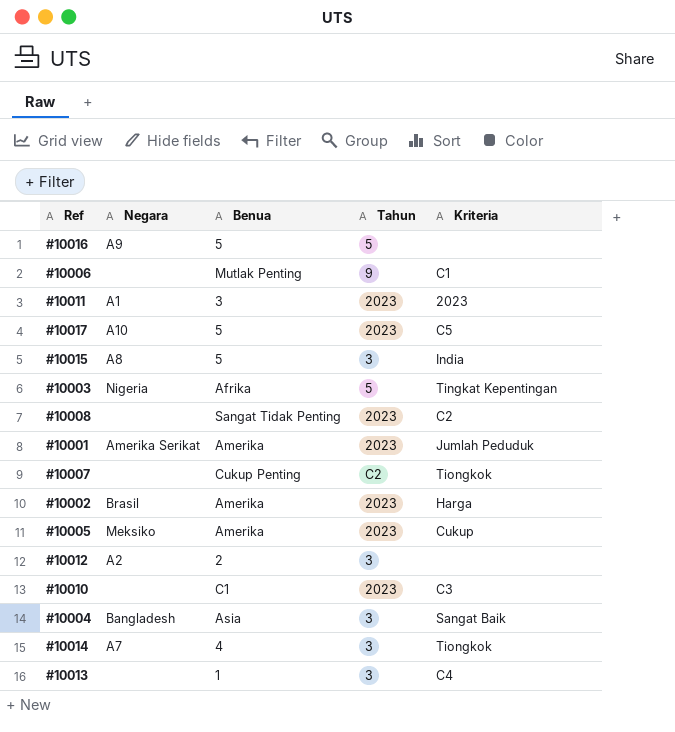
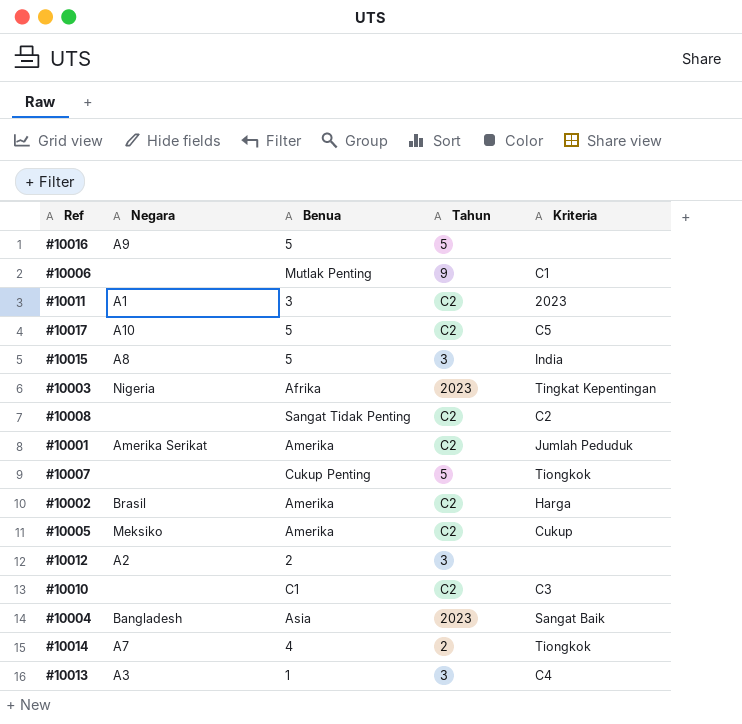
#10011 | Tahun: 2023 -> C2
#10017 | Tahun: 2023 -> C2
#10003 | Tahun: 5 -> 2023
#10008 | Tahun: 2023 -> C2
#10001 | Tahun: 2023 -> C2
#10007 | Tahun: C2 -> 5
#10002 | Tahun: 2023 -> C2
#10005 | Tahun: 2023 -> C2
#10010 | Tahun: 2023 -> C2
#10004 | Tahun: 3 -> 2023
#10014 | Tahun: 3 -> 2
#10013 | Negara: none -> A3

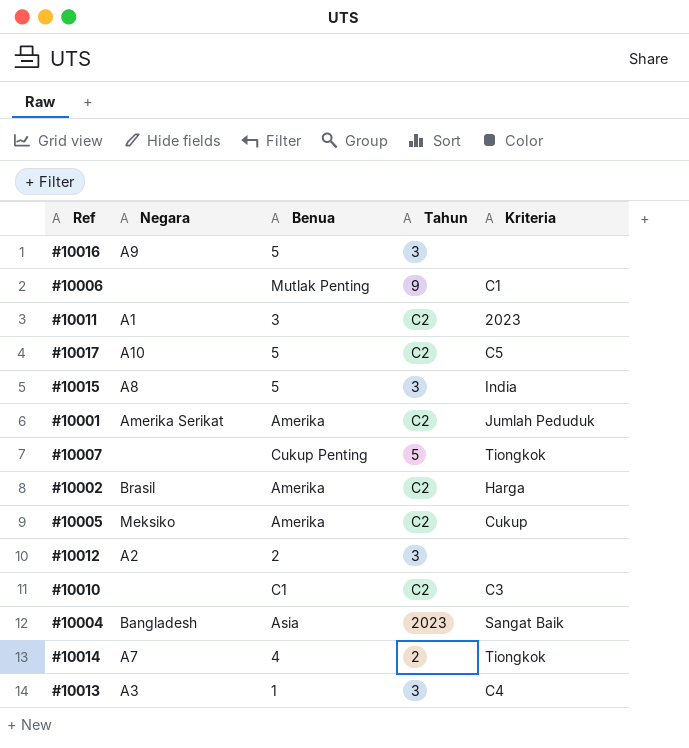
row #10003: Nigeria | Afrika | 2023 | Tingkat Kepentingan -> none
row #10008: none | Sangat Tidak Penting | C2 | C2 -> none
#10016 | Tahun: 5 -> 3

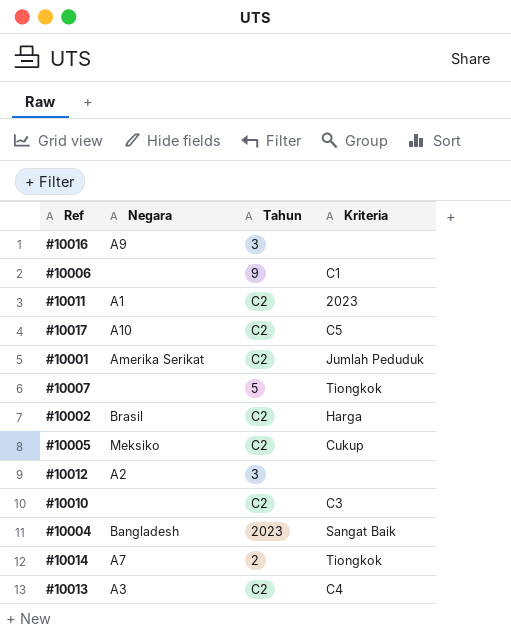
column Benua | position: 3 -> none
row #10015: A8 | 5 | 3 | India -> none
#10013 | Tahun: 3 -> C2

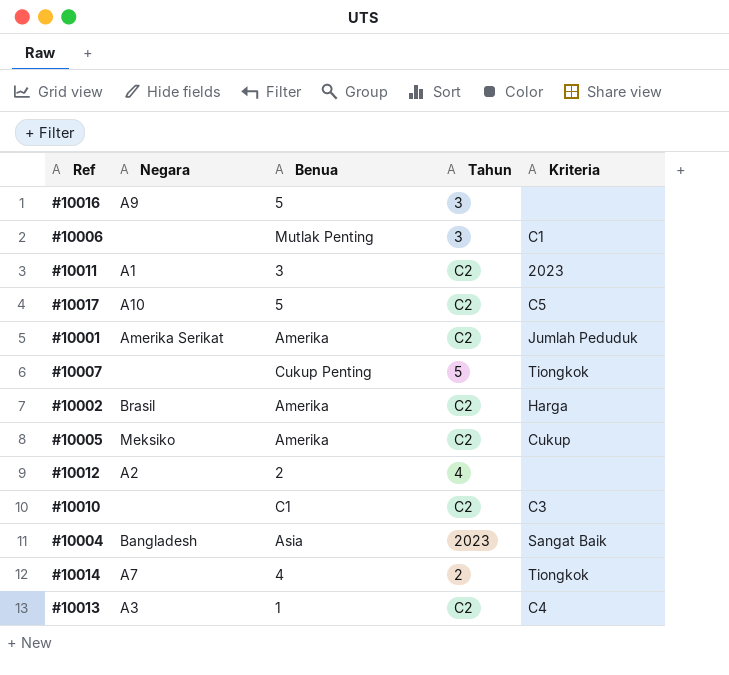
column Benua | position: none -> 3
#10006 | Tahun: 9 -> 3
#10012 | Tahun: 3 -> 4

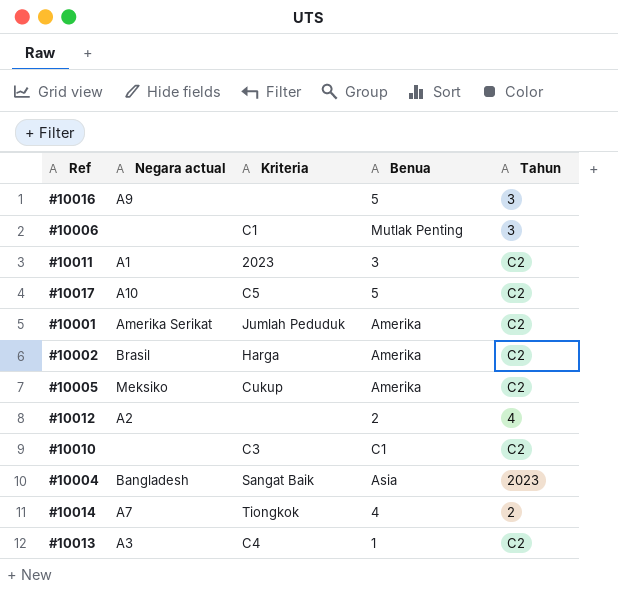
column name: Negara -> Negara actual
column Kriteria | position: 5 -> 3
row #10007: none | Cukup Penting | 5 | Tiongkok -> none

